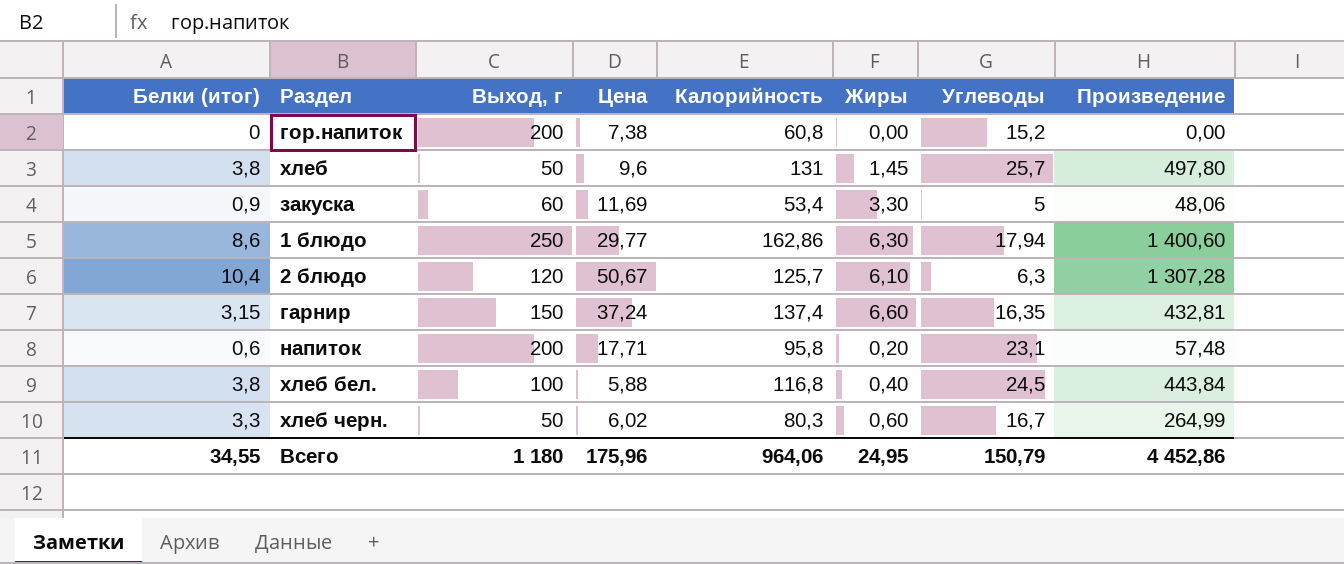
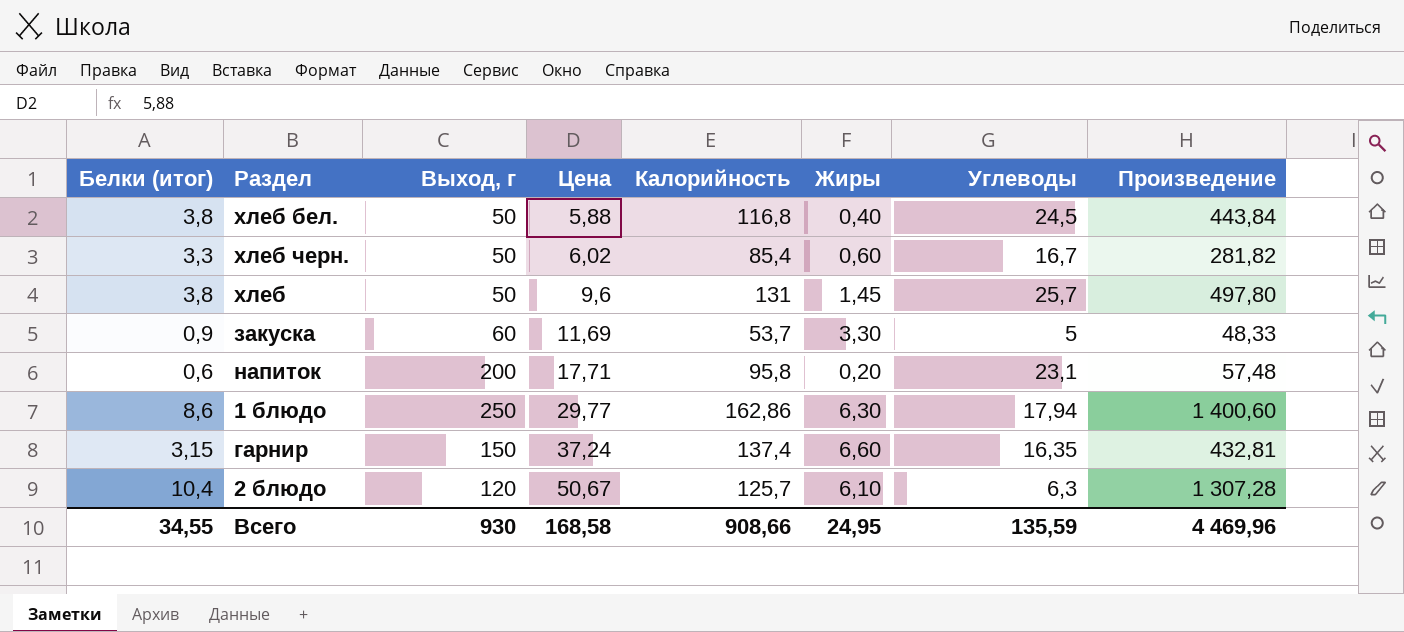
row order: none -> Цена ascending
row гор.напиток: 0 | 200 | 7,38 | 60,8 | 0,00 | 15,2 | 0,00 -> none
хлеб бел. | Выход, г: 100 -> 50
хлеб черн. | Калорийность: 80,3 -> 85,4
хлеб черн. | Произведение: 264,99 -> 281,82
закуска | Калорийность: 53,4 -> 53,7
закуска | Произведение: 48,06 -> 48,33
Всего | Выход, г: 1 180 -> 930
Всего | Цена: 175,96 -> 168,58
Всего | Калорийность: 964,06 -> 908,66
Всего | Углеводы: 150,79 -> 135,59
Всего | Произведение: 4 452,86 -> 4 469,96

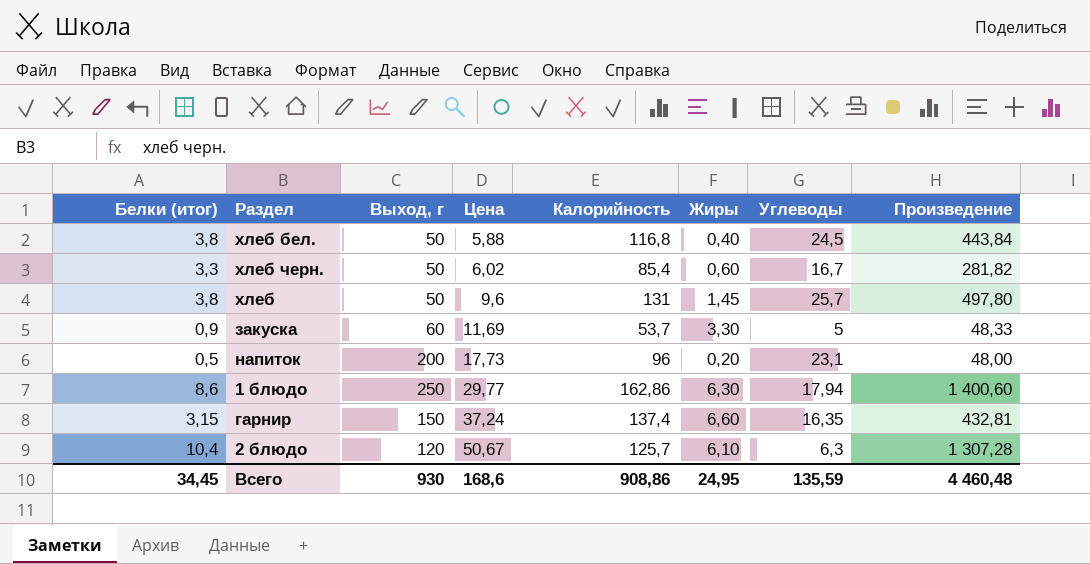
напиток | Белки (итог): 0,6 -> 0,5
напиток | Цена: 17,71 -> 17,73
напиток | Калорийность: 95,8 -> 96
напиток | Произведение: 57,48 -> 48,00
Всего | Белки (итог): 34,55 -> 34,45
Всего | Цена: 168,58 -> 168,6
Всего | Калорийность: 908,66 -> 908,86
Всего | Произведение: 4 469,96 -> 4 460,48

